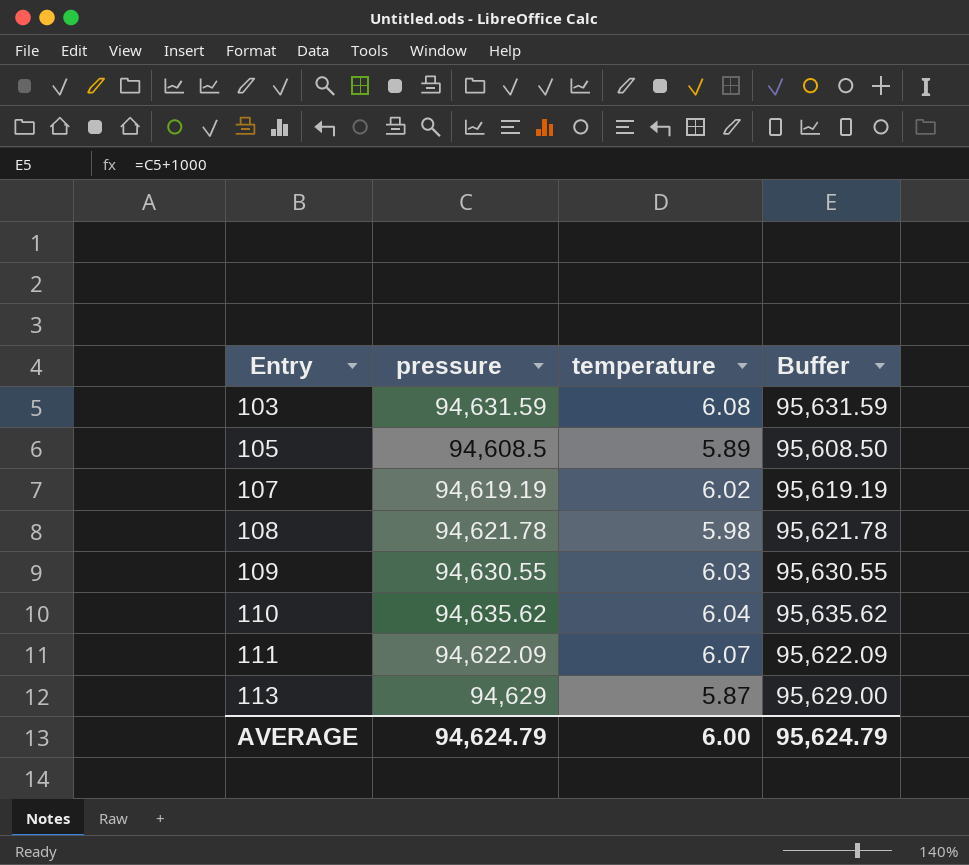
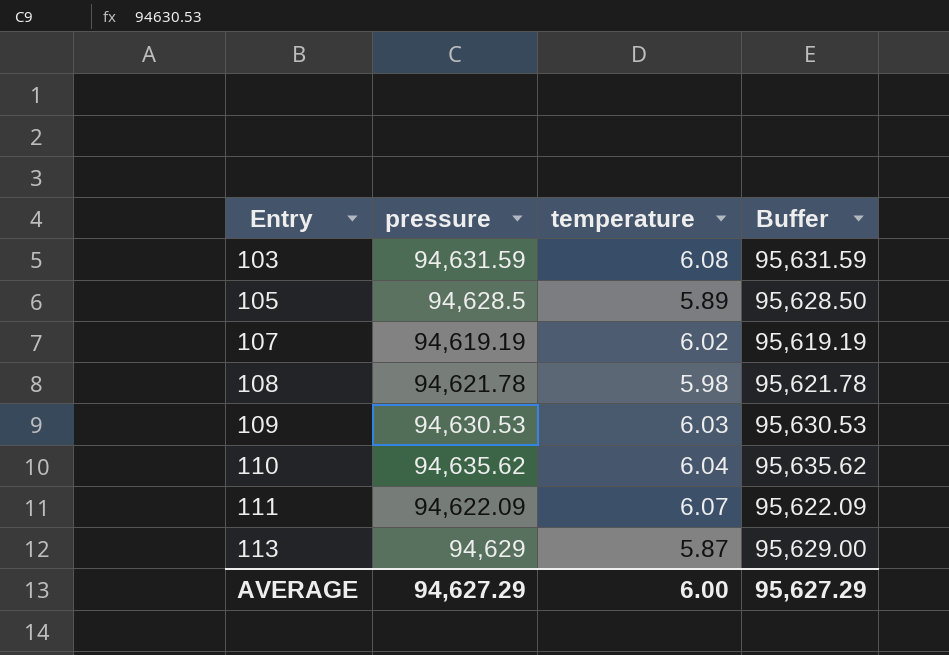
105 | pressure: 94,608.5 -> 94,628.5
105 | Buffer: 95,608.50 -> 95,628.50
109 | pressure: 94,630.55 -> 94,630.53
109 | Buffer: 95,630.55 -> 95,630.53
AVERAGE | pressure: 94,624.79 -> 94,627.29
AVERAGE | Buffer: 95,624.79 -> 95,627.29

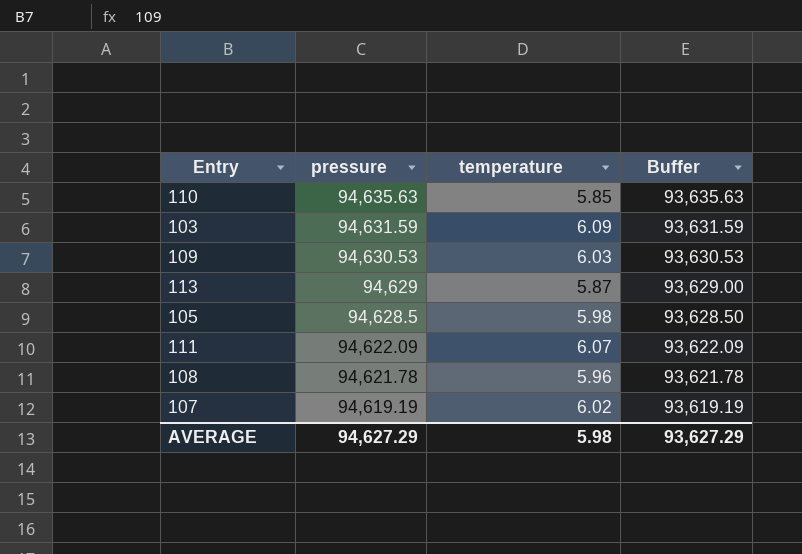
row order: Entry ascending -> pressure descending
column Buffer | formula: [pressure] + 1000 -> [pressure] - 1000
110 | pressure: 94,635.62 -> 94,635.63
110 | temperature: 6.04 -> 5.85
103 | temperature: 6.08 -> 6.09
105 | temperature: 5.89 -> 5.98
108 | temperature: 5.98 -> 5.96
AVERAGE | temperature: 6.00 -> 5.98
AVERAGE | Buffer: 95,627.29 -> 93,627.29

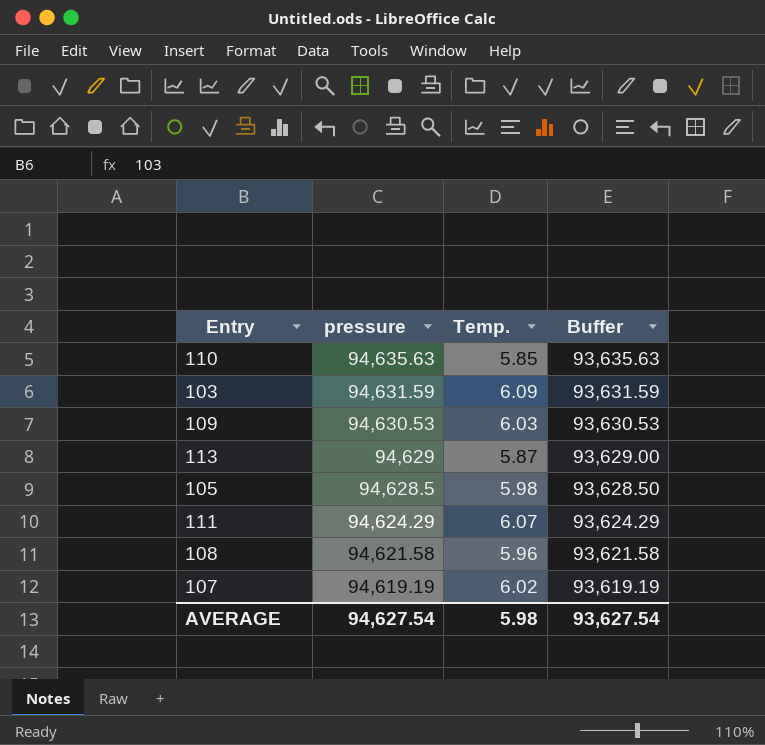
column name: temperature -> Temp.
111 | pressure: 94,622.09 -> 94,624.29
111 | Buffer: 93,622.09 -> 93,624.29
108 | pressure: 94,621.78 -> 94,621.58
108 | Buffer: 93,621.78 -> 93,621.58
AVERAGE | pressure: 94,627.29 -> 94,627.54
AVERAGE | Buffer: 93,627.29 -> 93,627.54

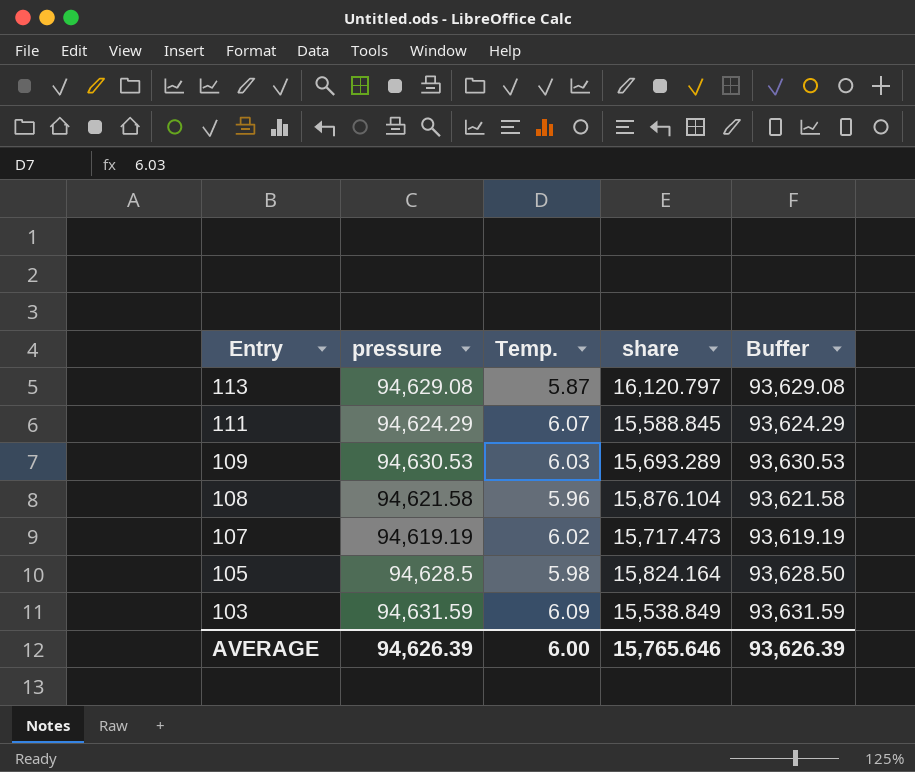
row order: pressure descending -> Entry descending
column share | formula: none -> [pressure] / [Temp.]
row 110: 94,635.63 | 5.85 | 93,635.63 -> none
113 | pressure: 94,629 -> 94,629.08
113 | Buffer: 93,629.00 -> 93,629.08
AVERAGE | pressure: 94,627.54 -> 94,626.39
AVERAGE | Temp.: 5.98 -> 6.00
AVERAGE | Buffer: 93,627.54 -> 93,626.39

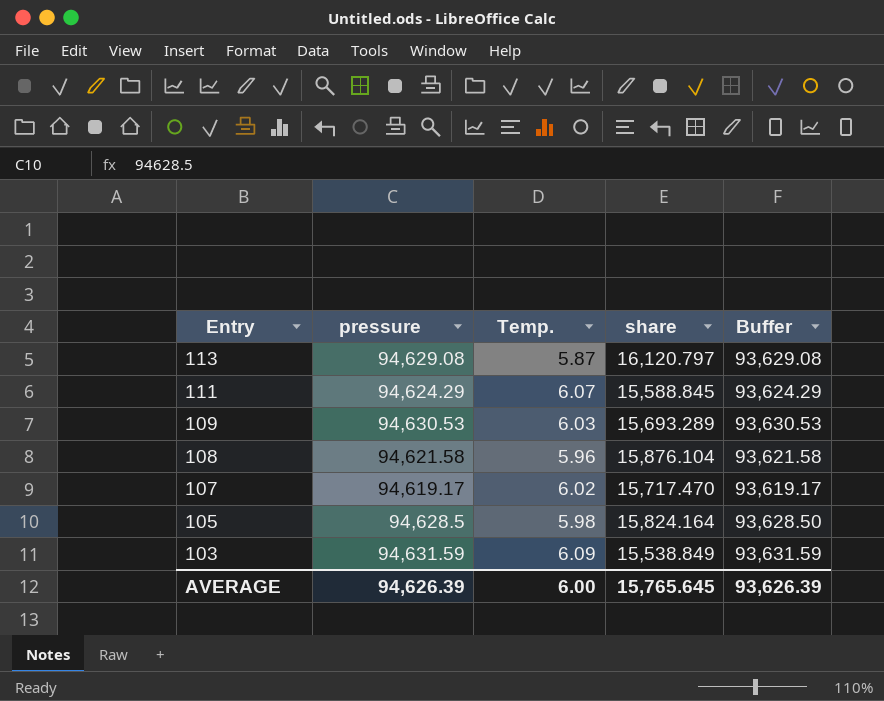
107 | pressure: 94,619.19 -> 94,619.17
107 | share: 15,717.473 -> 15,717.470
107 | Buffer: 93,619.19 -> 93,619.17
AVERAGE | share: 15,765.646 -> 15,765.645

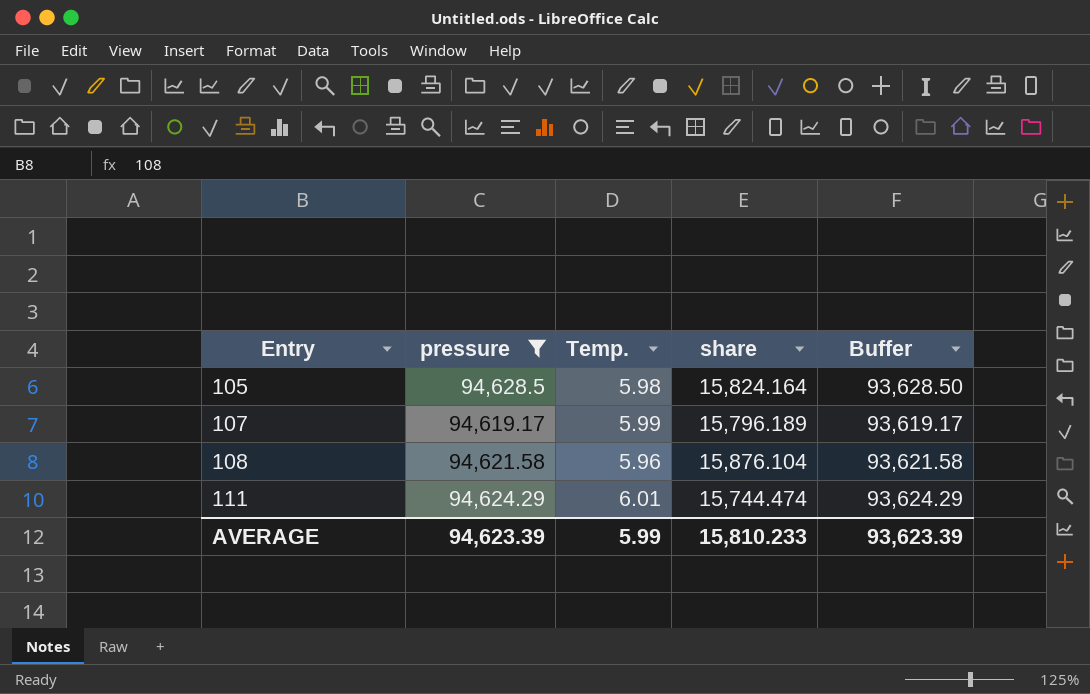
filter: none -> pressure <= 94,628.5
row order: Entry descending -> Entry ascending
107 | Temp.: 6.02 -> 5.99
107 | share: 15,717.470 -> 15,796.189
111 | Temp.: 6.07 -> 6.01
111 | share: 15,588.845 -> 15,744.474
AVERAGE | pressure: 94,626.39 -> 94,623.39
AVERAGE | Temp.: 6.00 -> 5.99
AVERAGE | share: 15,765.645 -> 15,810.233
AVERAGE | Buffer: 93,626.39 -> 93,623.39

